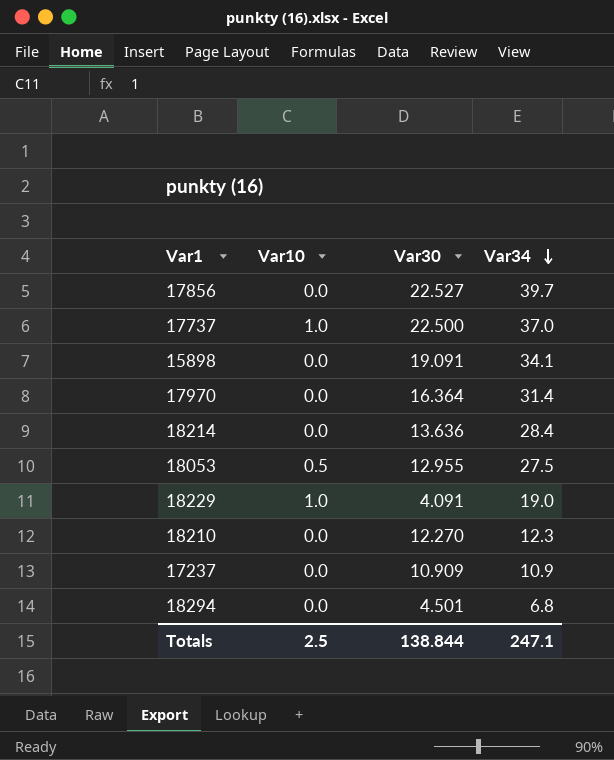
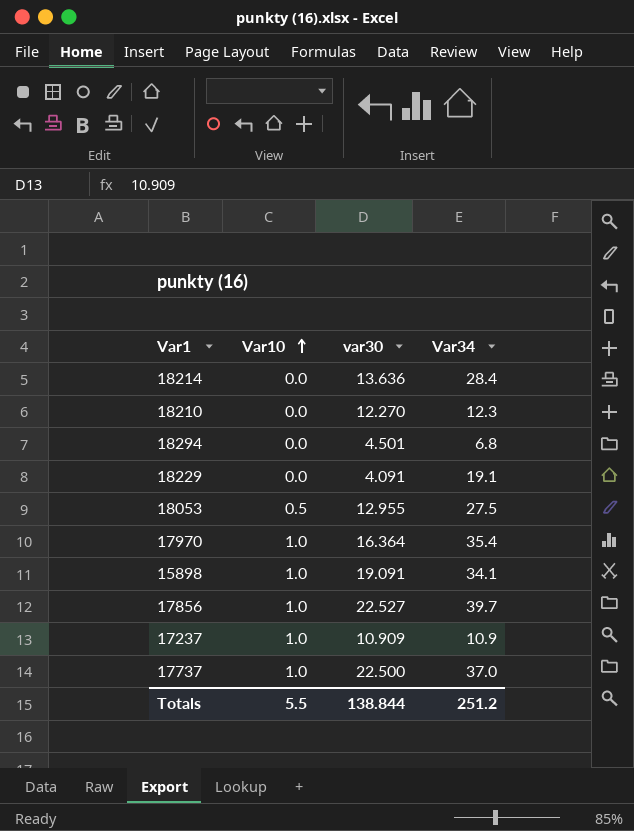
row order: Var34 descending -> Var10 ascending
column name: Var30 -> var30
18229 | Var10: 1.0 -> 0.0
18229 | Var34: 19.0 -> 19.1
17970 | Var10: 0.0 -> 1.0
17970 | Var34: 31.4 -> 35.4
15898 | Var10: 0.0 -> 1.0
17856 | Var10: 0.0 -> 1.0
17237 | Var10: 0.0 -> 1.0
Totals | Var10: 2.5 -> 5.5
Totals | Var34: 247.1 -> 251.2

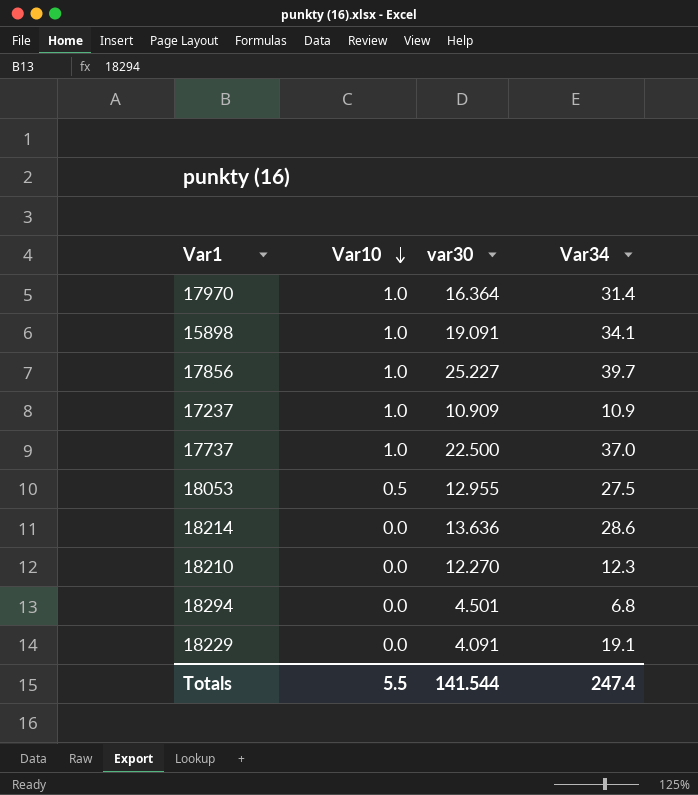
row order: Var10 ascending -> Var10 descending
17970 | Var34: 35.4 -> 31.4
17856 | var30: 22.527 -> 25.227
18214 | Var34: 28.4 -> 28.6
Totals | var30: 138.844 -> 141.544
Totals | Var34: 251.2 -> 247.4

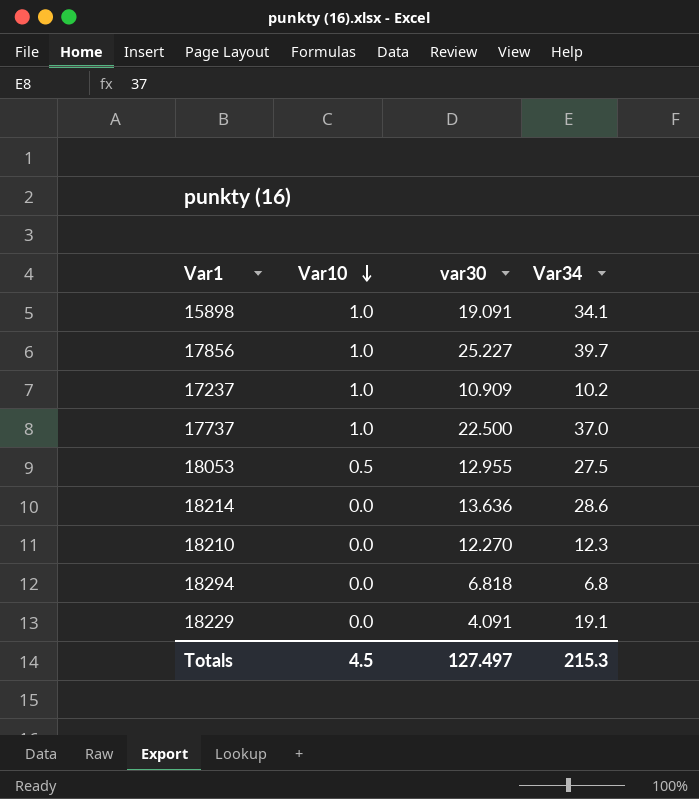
row 17970: 1.0 | 16.364 | 31.4 -> none
17237 | Var34: 10.9 -> 10.2
18294 | var30: 4.501 -> 6.818
Totals | Var10: 5.5 -> 4.5
Totals | var30: 141.544 -> 127.497
Totals | Var34: 247.4 -> 215.3

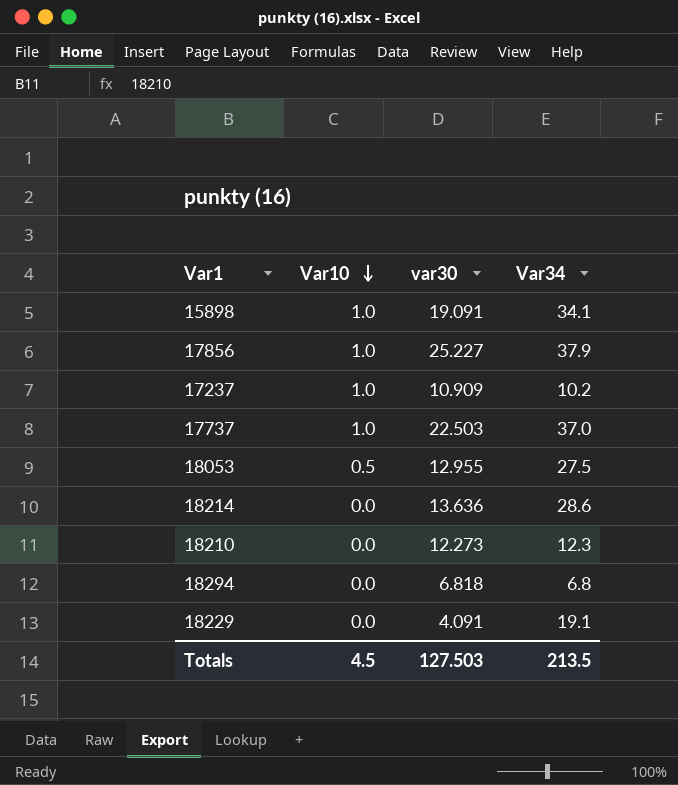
17856 | Var34: 39.7 -> 37.9
17737 | var30: 22.500 -> 22.503
18210 | var30: 12.270 -> 12.273
Totals | var30: 127.497 -> 127.503
Totals | Var34: 215.3 -> 213.5

